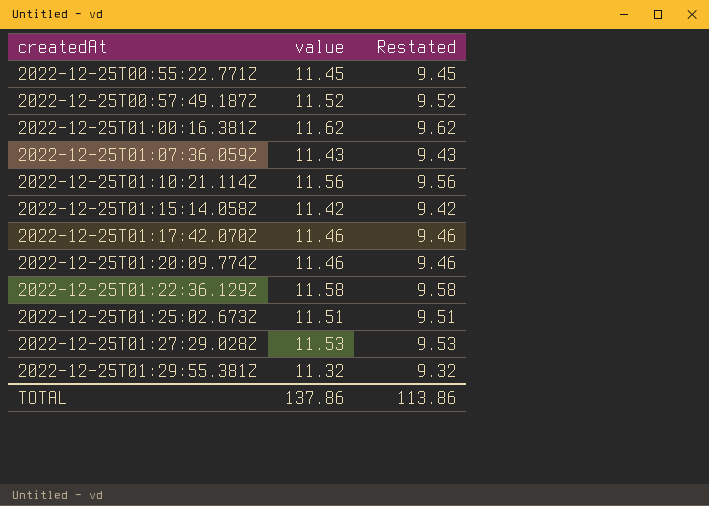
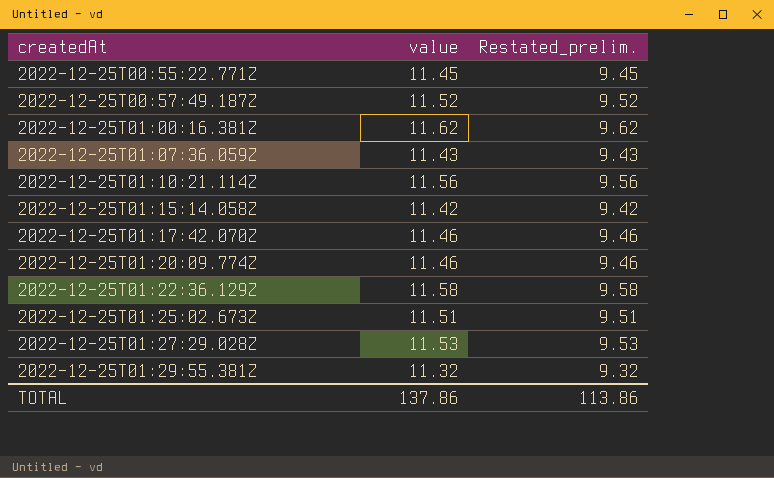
column name: Restated -> Restated_prelim.

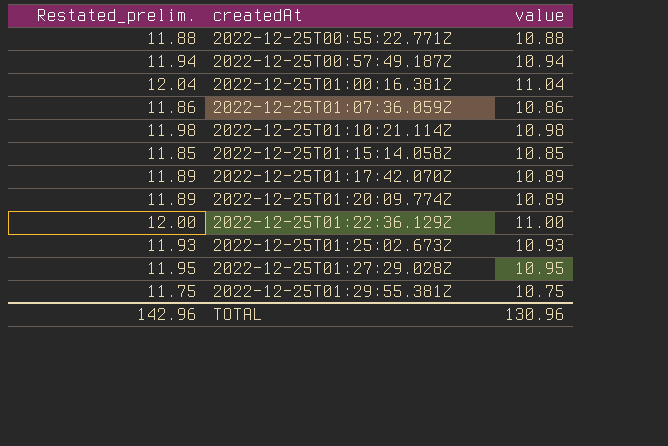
column Restated_prelim. | formula: [value] - 2 -> [value] + 1
column Restated_prelim. | position: 3 -> 1
2022-12-25T00:55:22.771Z | value: 11.45 -> 10.88
2022-12-25T00:57:49.187Z | value: 11.52 -> 10.94
2022-12-25T01:00:16.381Z | value: 11.62 -> 11.04
2022-12-25T01:07:36.059Z | value: 11.43 -> 10.86
2022-12-25T01:10:21.114Z | value: 11.56 -> 10.98
2022-12-25T01:15:14.058Z | value: 11.42 -> 10.85
2022-12-25T01:17:42.070Z | value: 11.46 -> 10.89
2022-12-25T01:20:09.774Z | value: 11.46 -> 10.89
2022-12-25T01:22:36.129Z | value: 11.58 -> 11.00
2022-12-25T01:25:02.673Z | value: 11.51 -> 10.93
2022-12-25T01:27:29.028Z | value: 11.53 -> 10.95
2022-12-25T01:29:55.381Z | value: 11.32 -> 10.75
TOTAL | Restated_prelim.: 113.86 -> 142.96
TOTAL | value: 137.86 -> 130.96

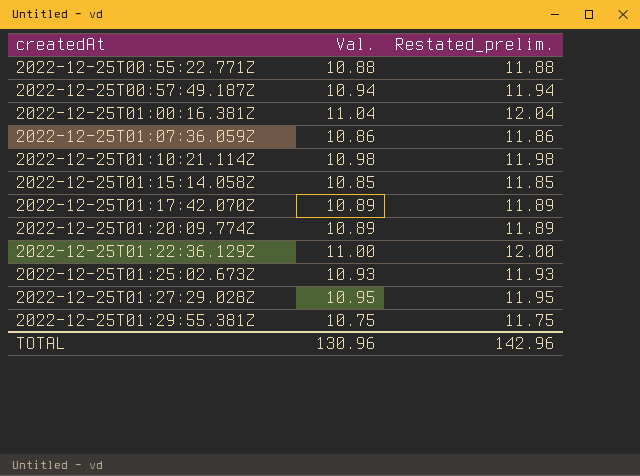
column name: value -> Val.
column Restated_prelim. | position: 1 -> 3

